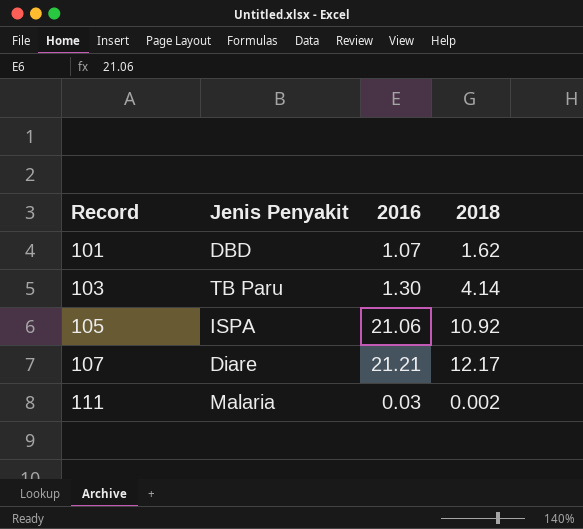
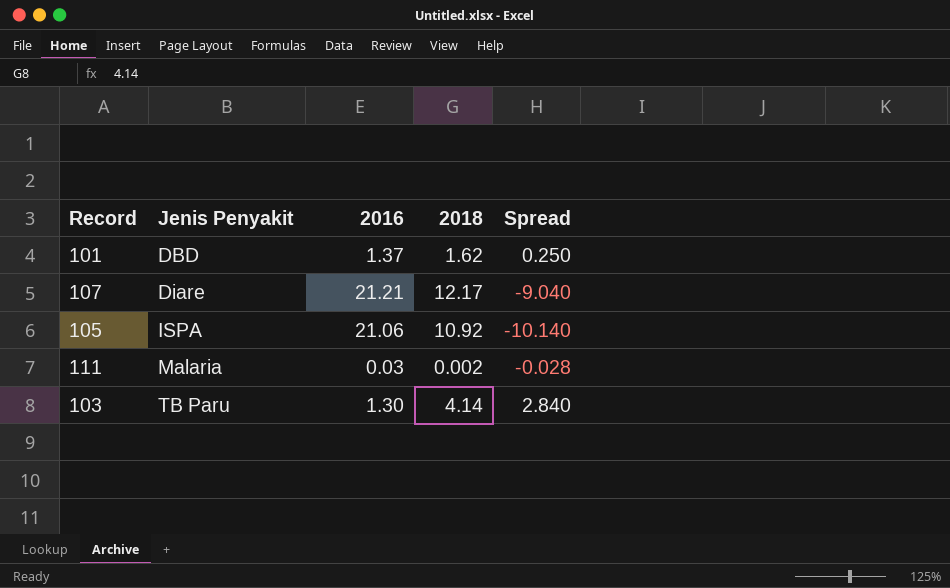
row order: Record ascending -> Jenis Penyakit ascending
column Spread | formula: none -> [2018] - [2016]
101 | 2016: 1.07 -> 1.37

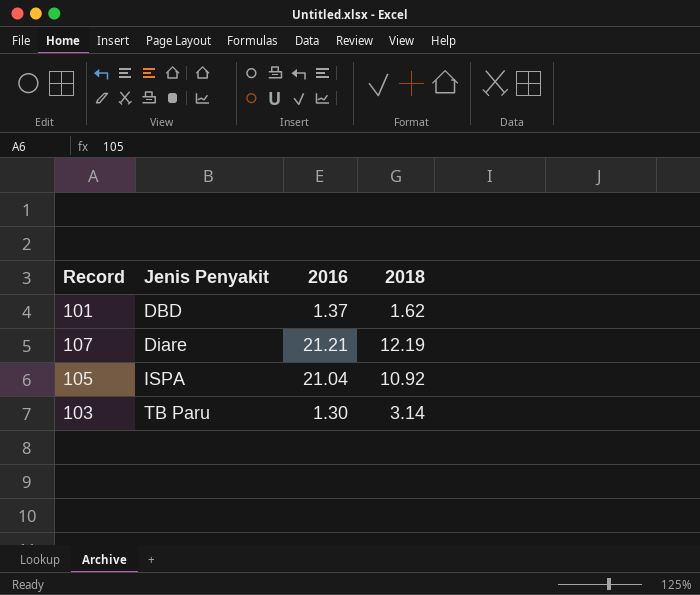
column Spread | formula: [2018] - [2016] -> none
row 111: Malaria | 0.03 | 0.002 | -0.028 -> none
107 | 2018: 12.17 -> 12.19
105 | 2016: 21.06 -> 21.04
103 | 2018: 4.14 -> 3.14

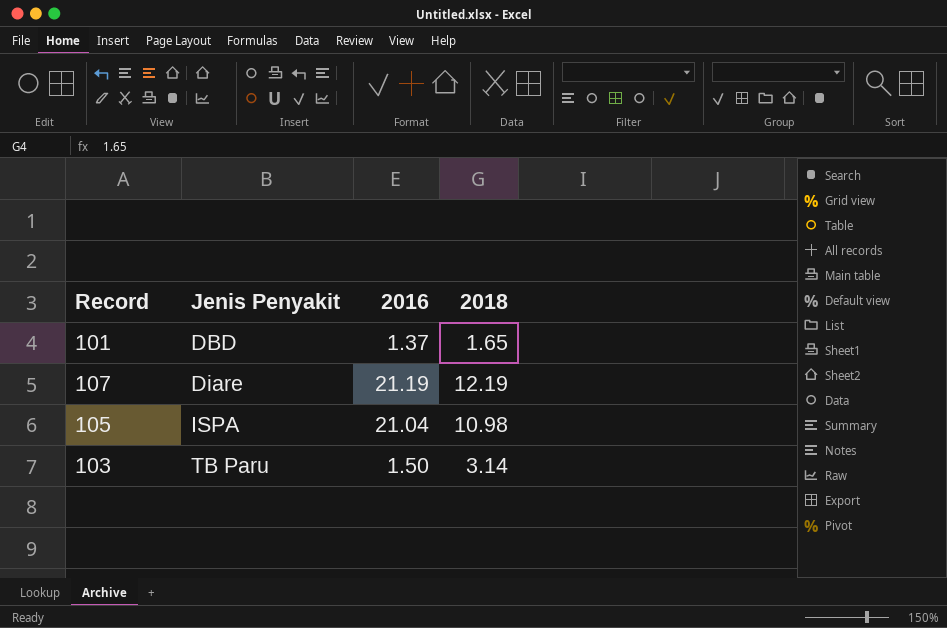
101 | 2018: 1.62 -> 1.65
107 | 2016: 21.21 -> 21.19
105 | 2018: 10.92 -> 10.98
103 | 2016: 1.30 -> 1.50

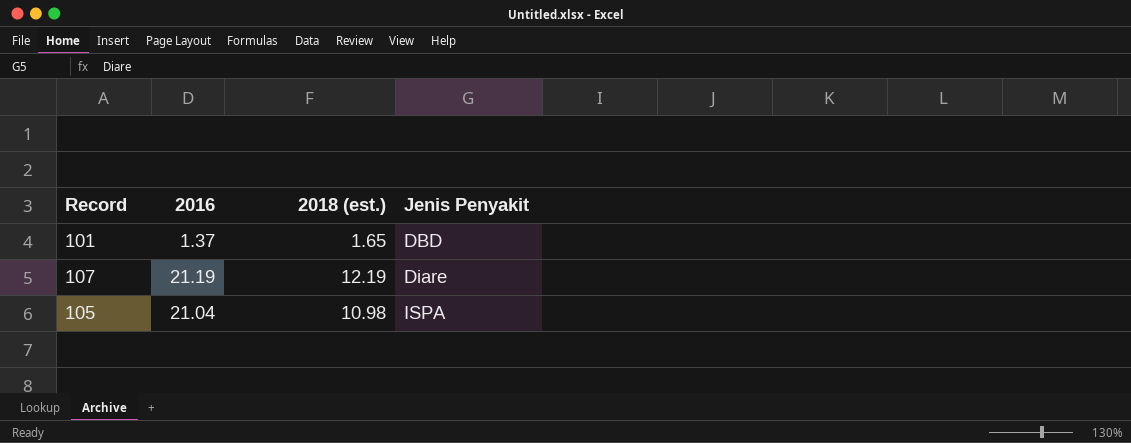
column name: 2018 -> 2018 (est.)
column Jenis Penyakit | position: 2 -> 4
row 103: TB Paru | 1.50 | 3.14 -> none

